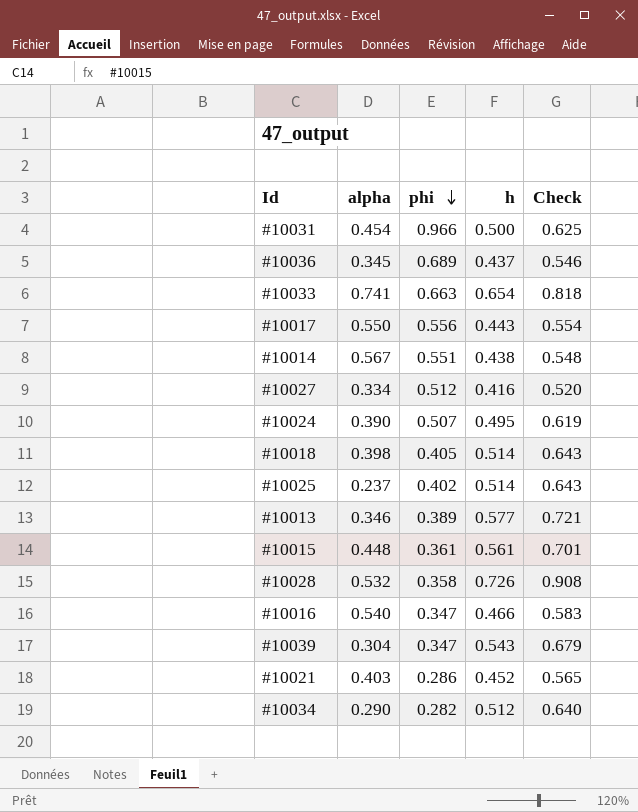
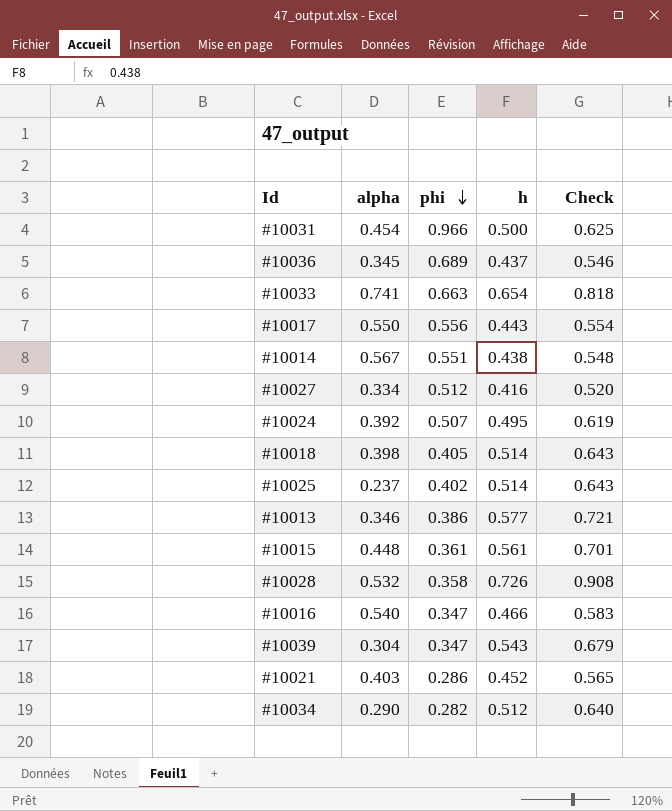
#10024 | alpha: 0.390 -> 0.392
#10013 | phi: 0.389 -> 0.386

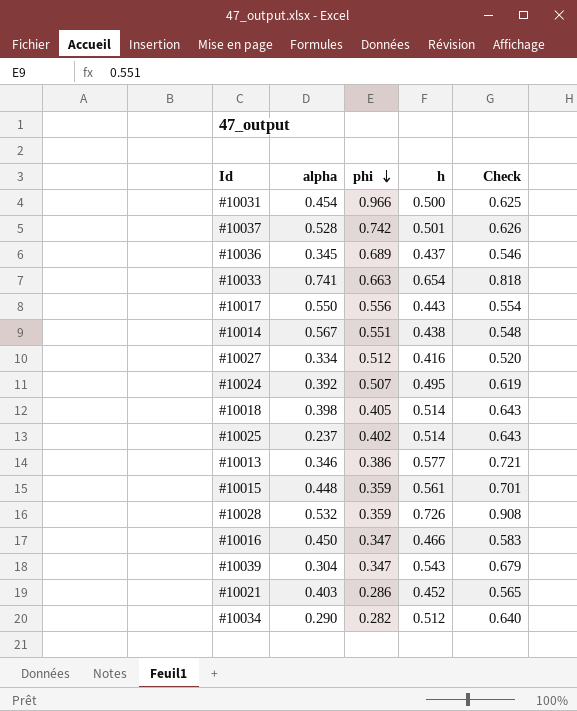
row #10037: none -> 0.528 | 0.742 | 0.501 | 0.626
#10015 | phi: 0.361 -> 0.359
#10028 | phi: 0.358 -> 0.359
#10016 | alpha: 0.540 -> 0.450

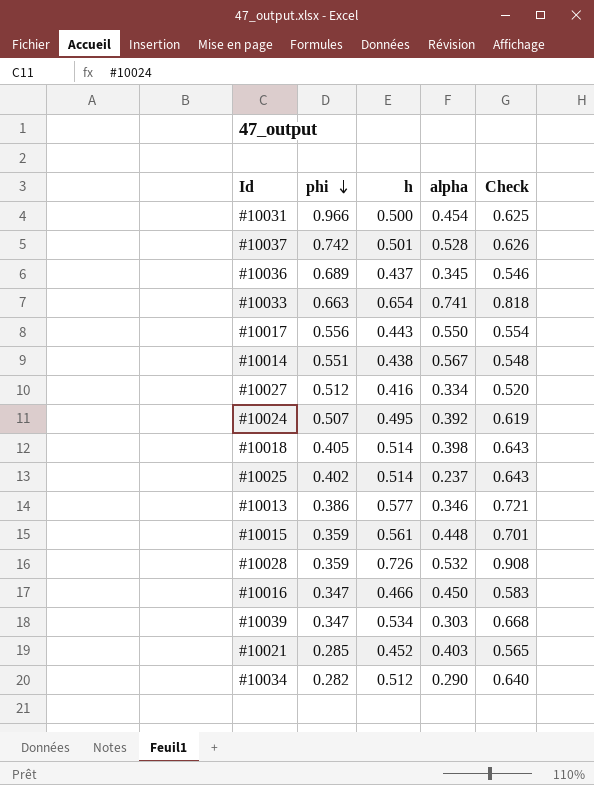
column alpha | position: 2 -> 4
#10039 | h: 0.543 -> 0.534
#10039 | alpha: 0.304 -> 0.303
#10039 | Check: 0.679 -> 0.668
#10021 | phi: 0.286 -> 0.285

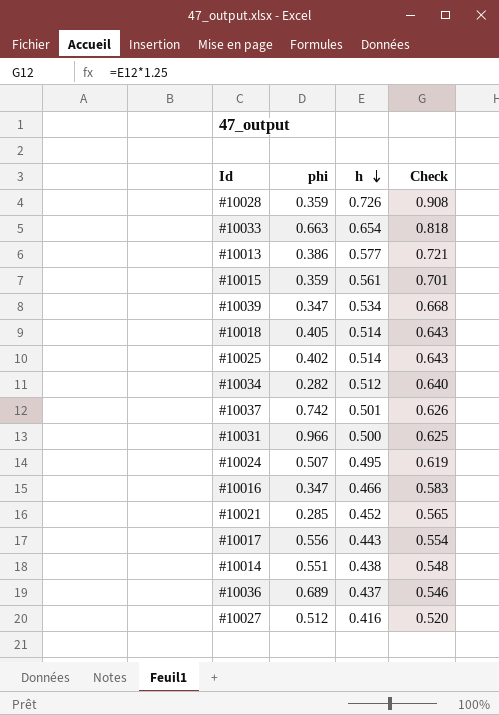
row order: phi descending -> h descending
column alpha | position: 4 -> none

